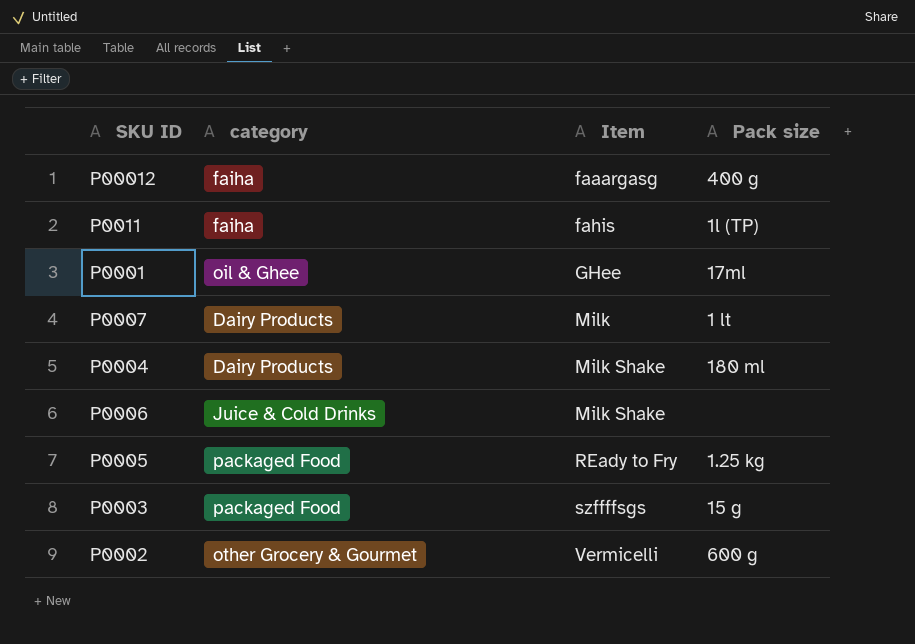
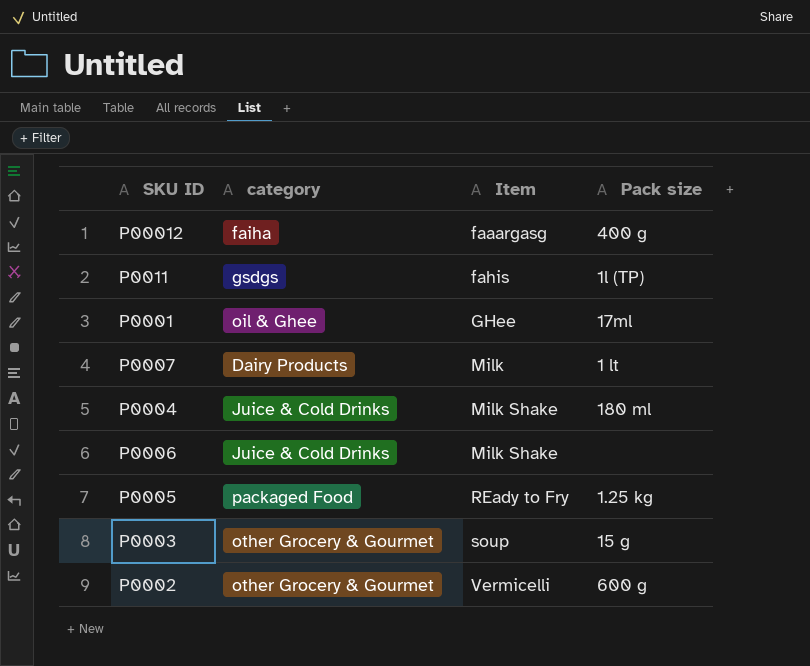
P0011 | category: faiha -> gsdgs
P0004 | category: Dairy Products -> Juice & Cold Drinks
P0003 | category: packaged Food -> other Grocery & Gourmet
P0003 | Item: szffffsgs -> soup

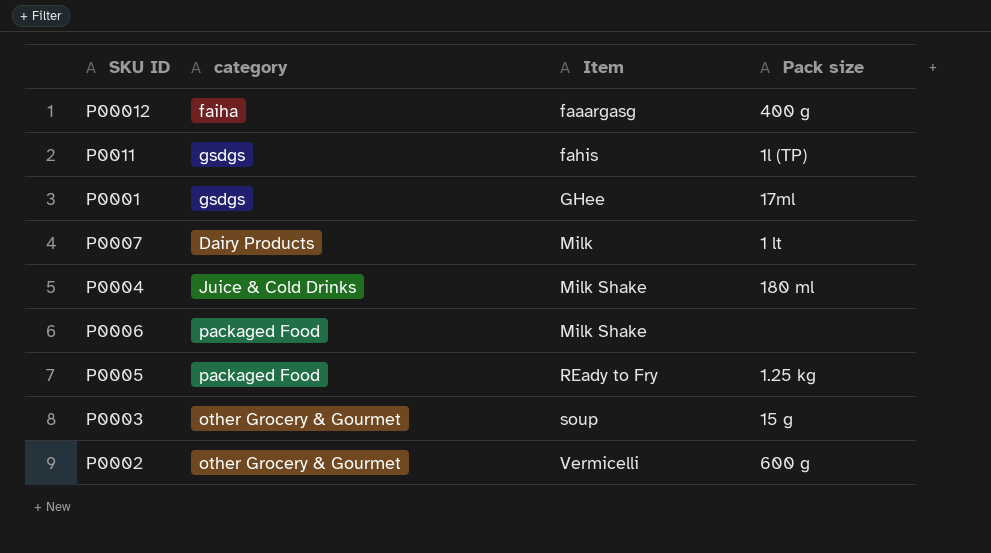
P0001 | category: oil & Ghee -> gsdgs
P0006 | category: Juice & Cold Drinks -> packaged Food

